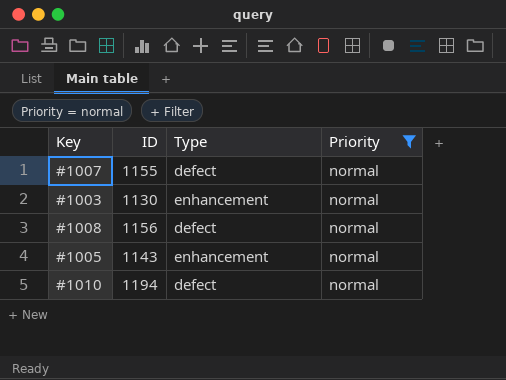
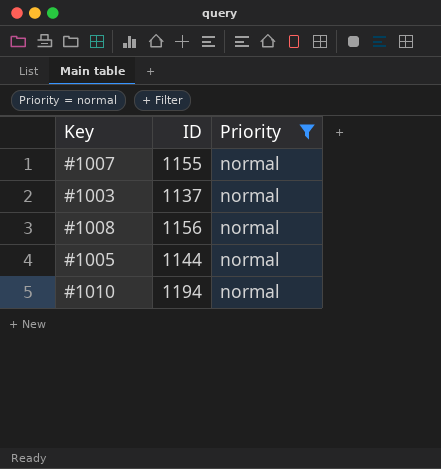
column Type | position: 3 -> none
#1003 | ID: 1130 -> 1137
#1005 | ID: 1143 -> 1144

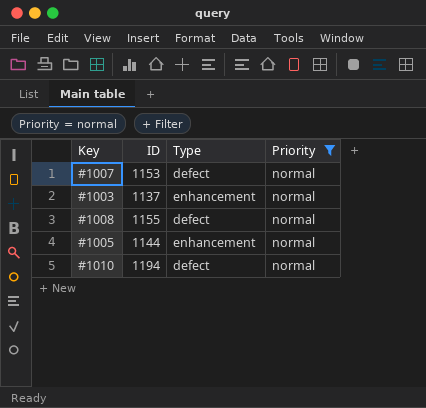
column Type | position: none -> 3
#1007 | ID: 1155 -> 1153
#1008 | ID: 1156 -> 1155

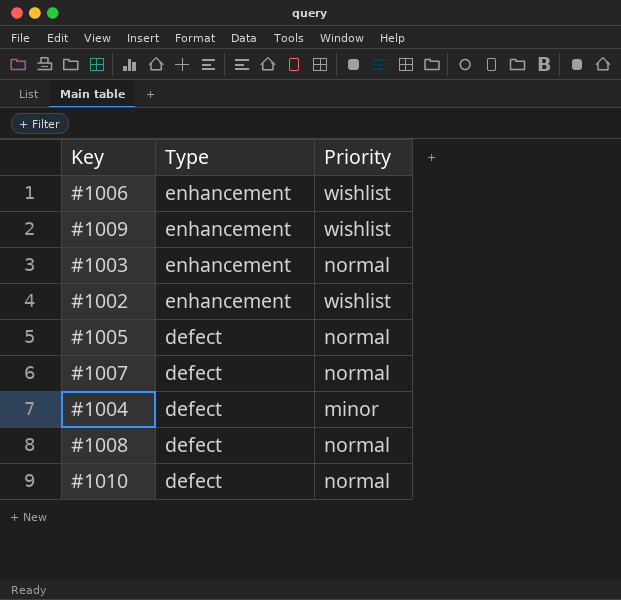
filter: Priority = normal -> none
row order: none -> Type descending
column ID | position: 2 -> none
#1005 | Type: enhancement -> defect

